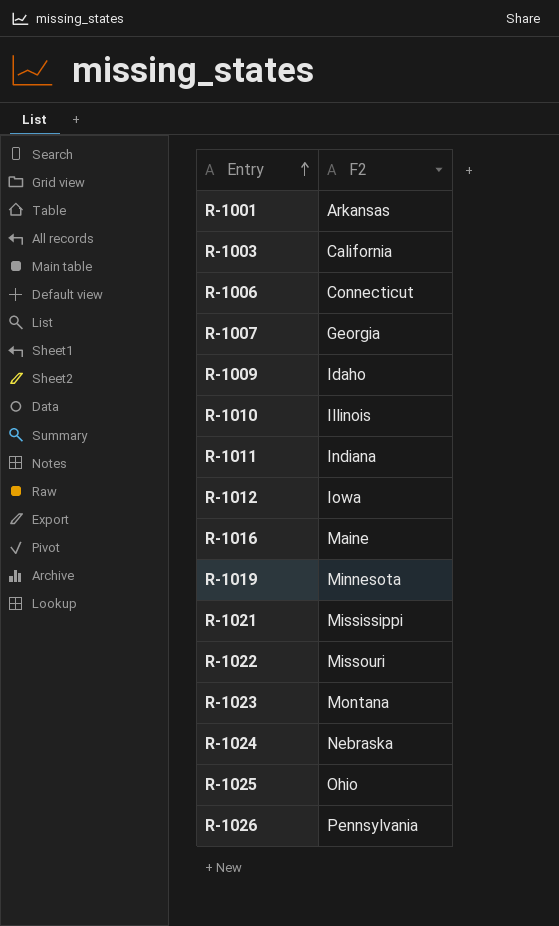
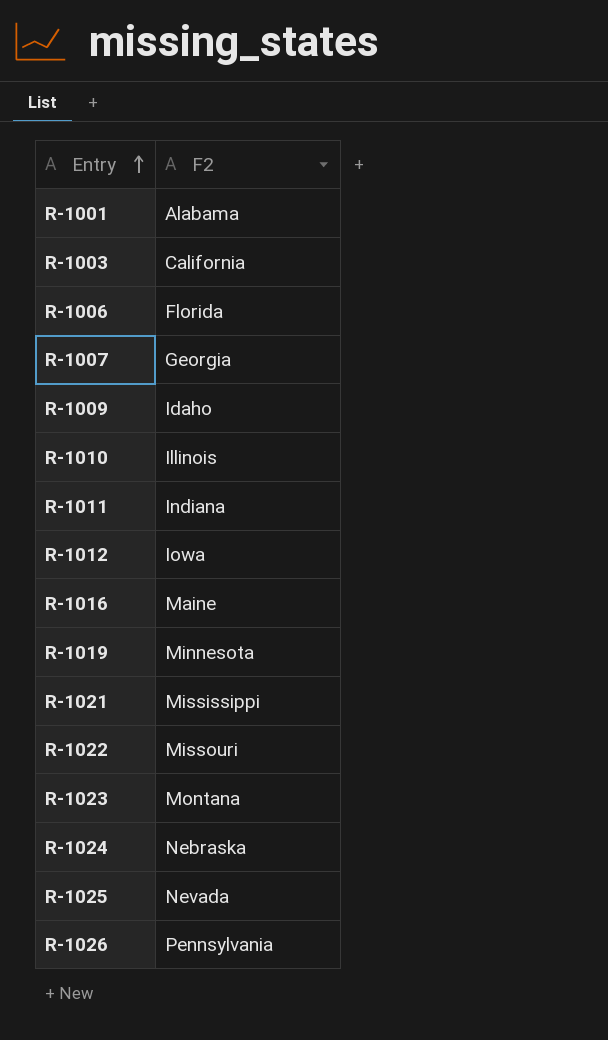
R-1001 | F2: Arkansas -> Alabama
R-1006 | F2: Connecticut -> Florida
R-1025 | F2: Ohio -> Nevada

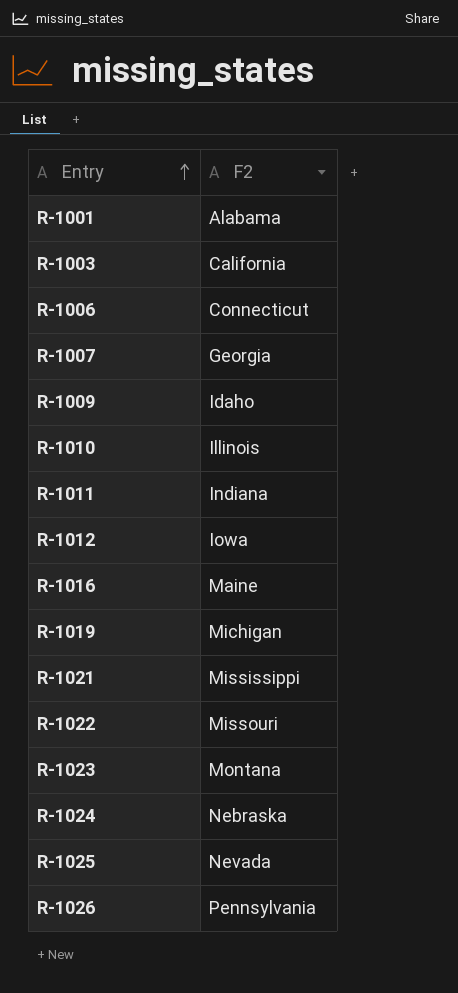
R-1006 | F2: Florida -> Connecticut
R-1019 | F2: Minnesota -> Michigan

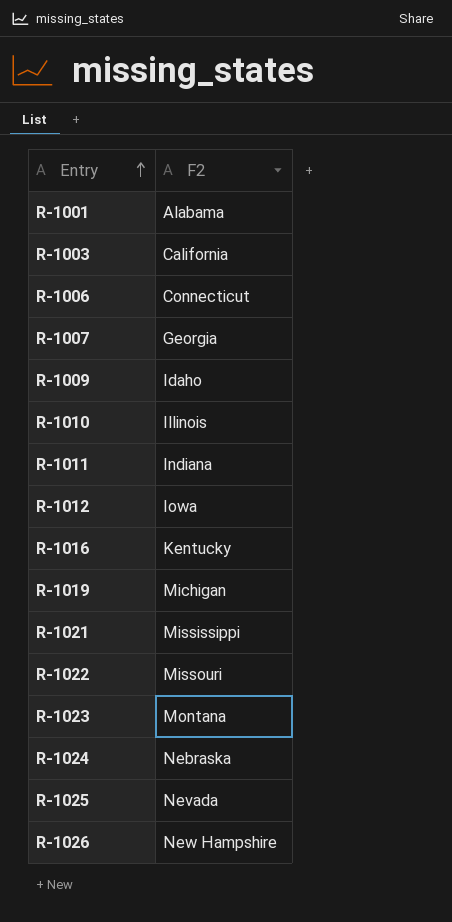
R-1016 | F2: Maine -> Kentucky
R-1026 | F2: Pennsylvania -> New Hampshire

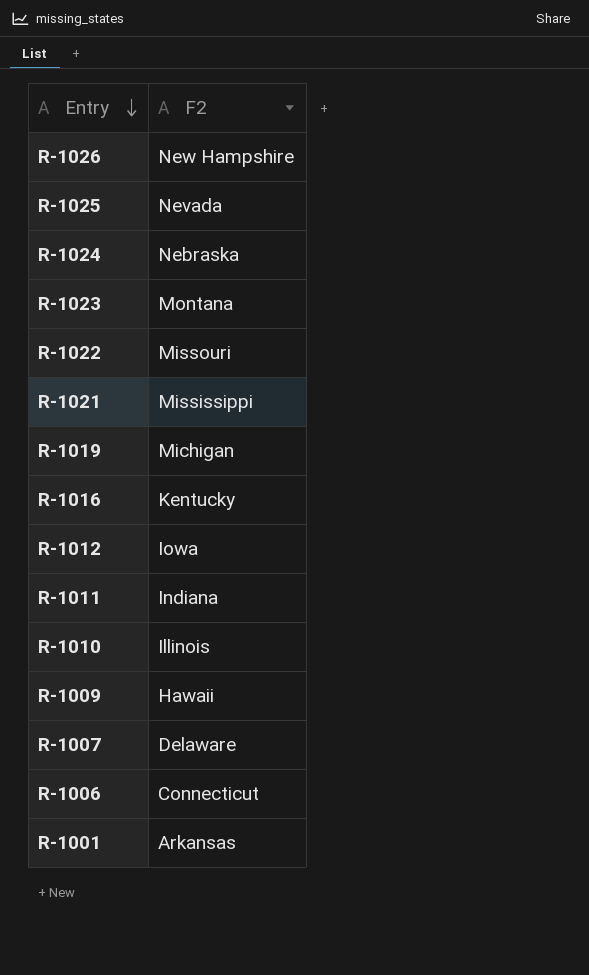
row order: Entry ascending -> Entry descending
row R-1003: California -> none
R-1009 | F2: Idaho -> Hawaii
R-1007 | F2: Georgia -> Delaware
R-1001 | F2: Alabama -> Arkansas

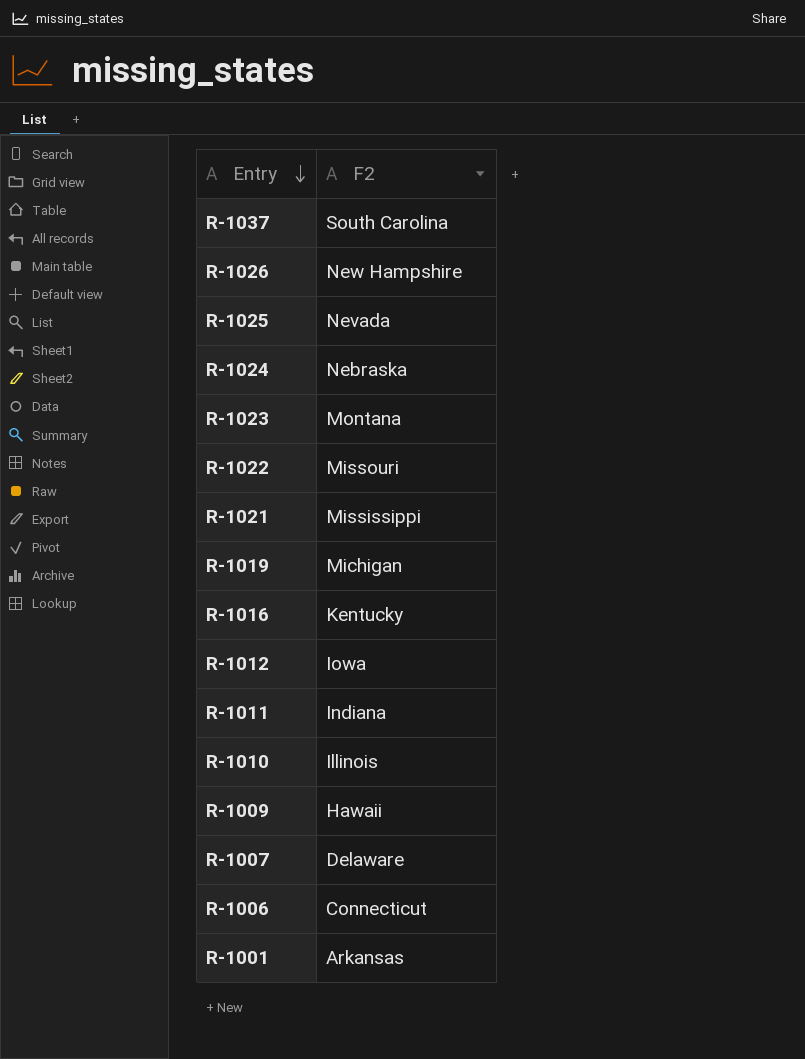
row R-1037: none -> South Carolina

